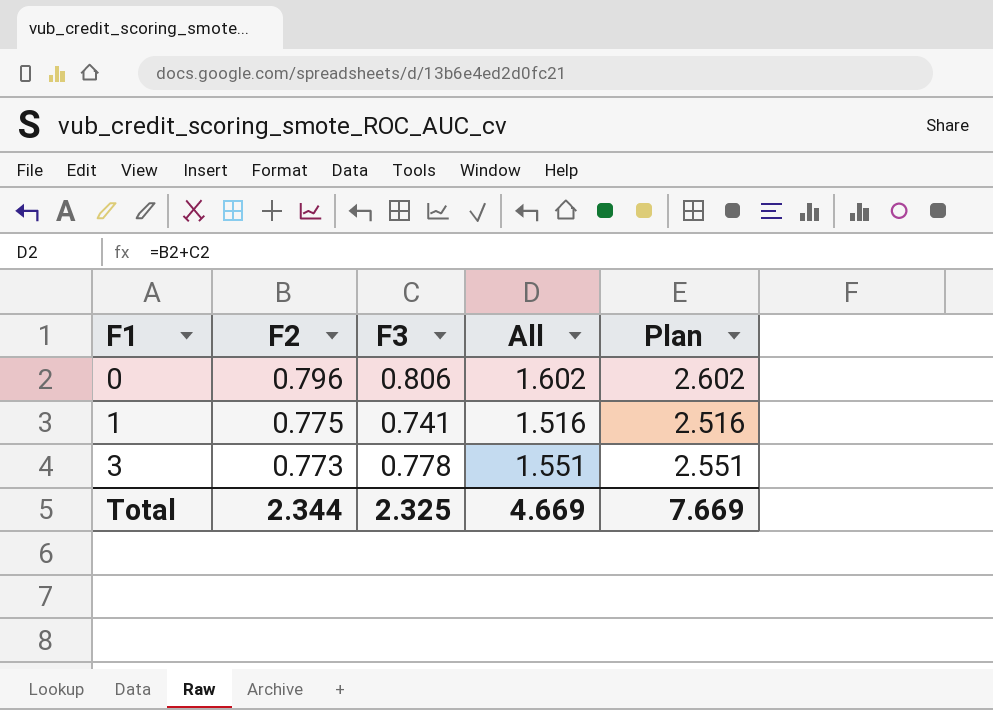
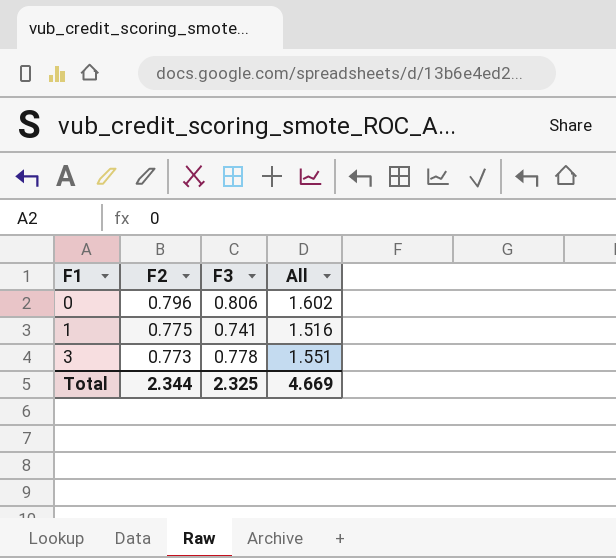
column Plan | formula: [All] + 1 -> none

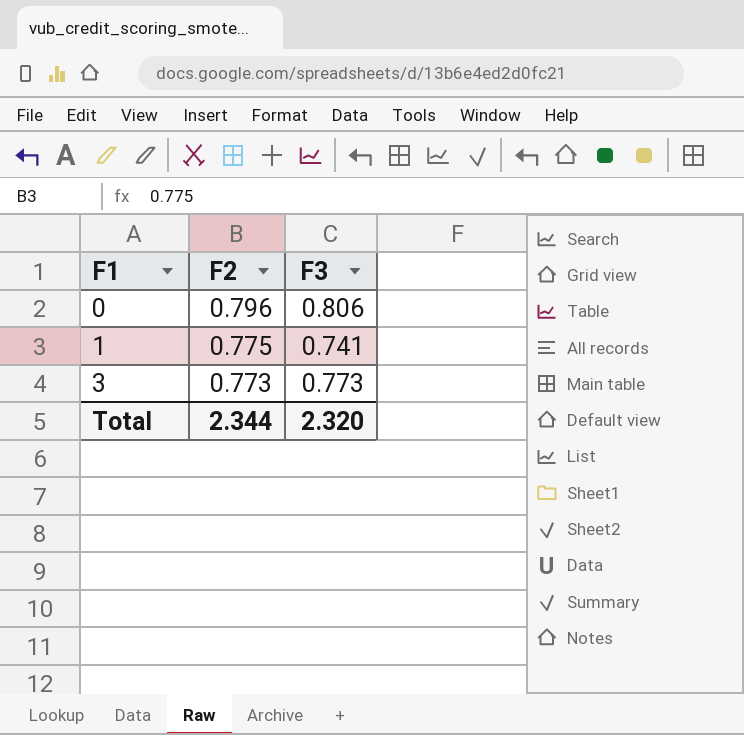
column All | formula: [F2] + [F3] -> none
3 | F3: 0.778 -> 0.773
Total | F3: 2.325 -> 2.320

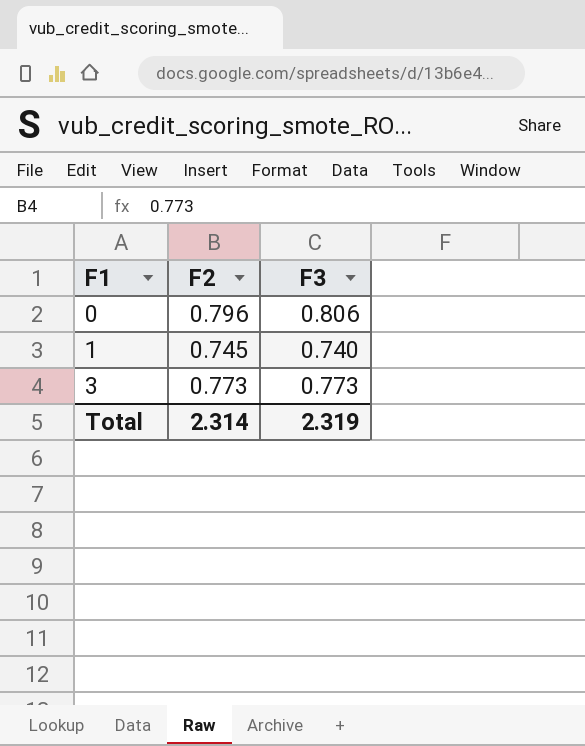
1 | F2: 0.775 -> 0.745
1 | F3: 0.741 -> 0.740
Total | F2: 2.344 -> 2.314
Total | F3: 2.320 -> 2.319

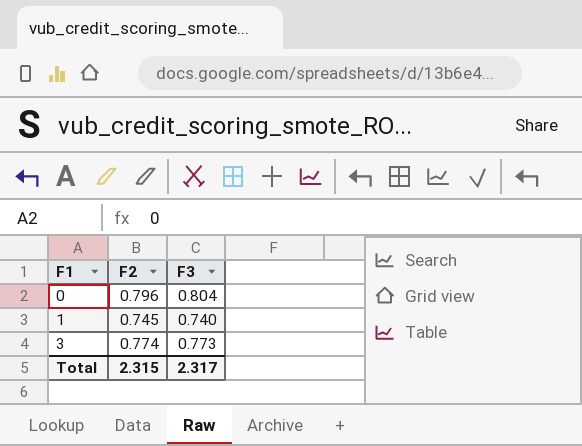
0 | F3: 0.806 -> 0.804
3 | F2: 0.773 -> 0.774
Total | F2: 2.314 -> 2.315
Total | F3: 2.319 -> 2.317

